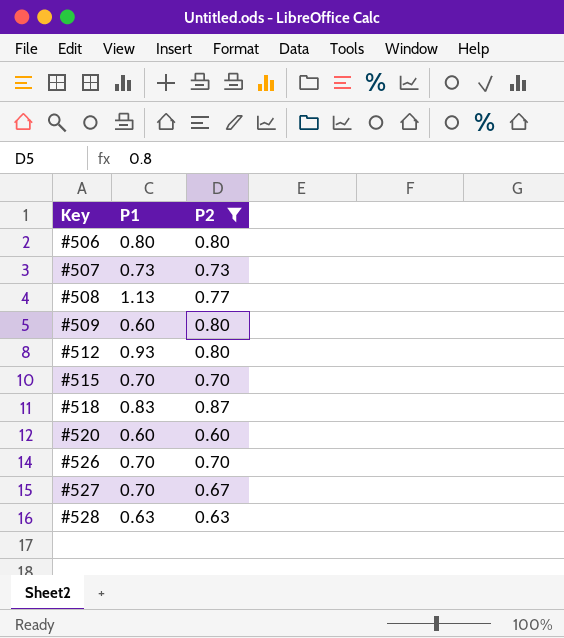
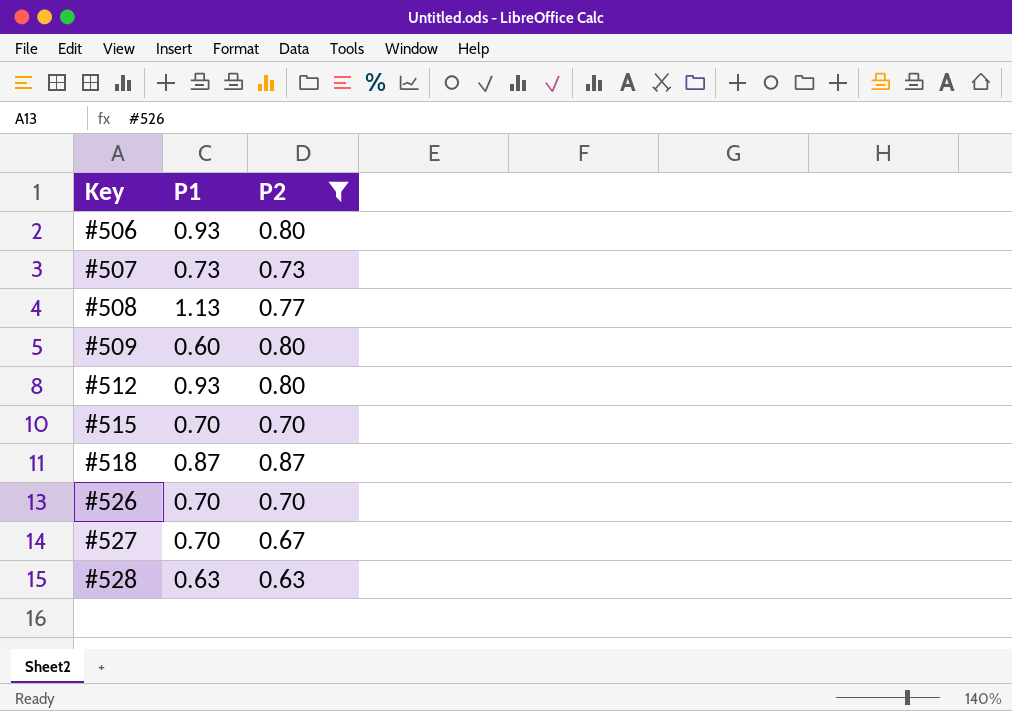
row #520: 0.60 | 0.60 -> none
#506 | P1: 0.80 -> 0.93
#518 | P1: 0.83 -> 0.87

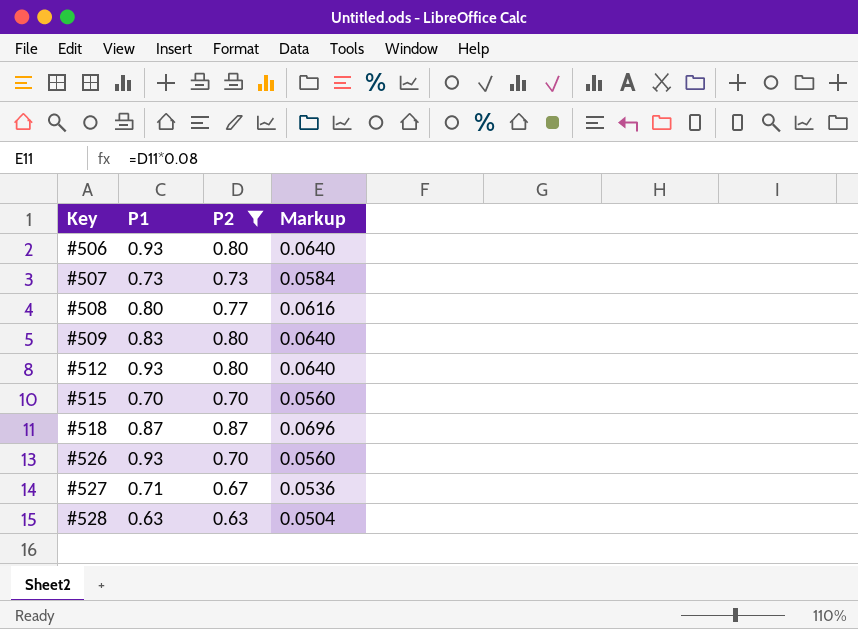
column Markup | formula: none -> [P2] * 0.08
#508 | P1: 1.13 -> 0.80
#509 | P1: 0.60 -> 0.83
#526 | P1: 0.70 -> 0.93
#527 | P1: 0.70 -> 0.71

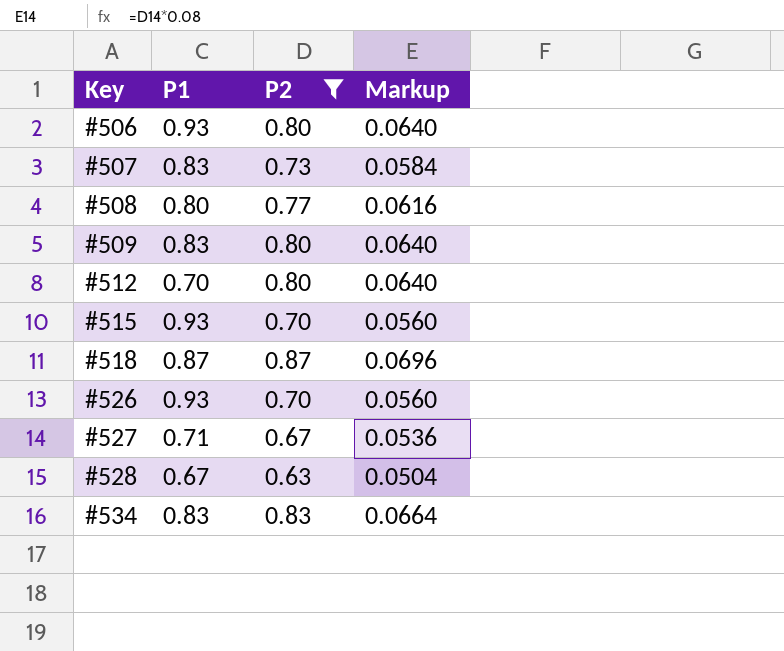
#507 | P1: 0.73 -> 0.83
#512 | P1: 0.93 -> 0.70
#515 | P1: 0.70 -> 0.93
#528 | P1: 0.63 -> 0.67
row #534: none -> 0.83 | 0.83 | 0.0664

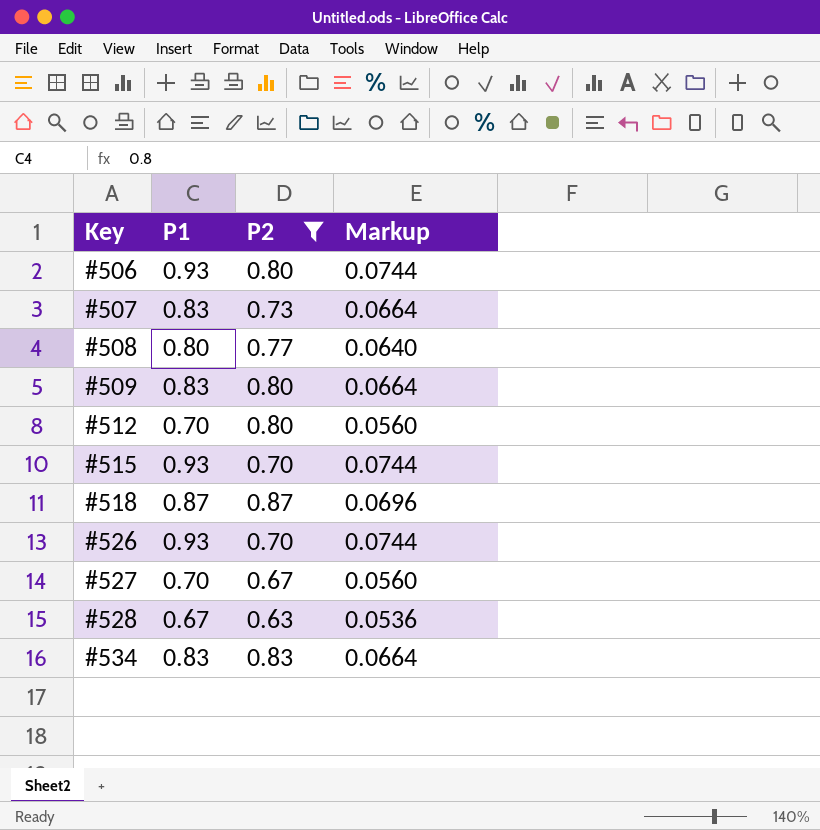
column Markup | formula: [P2] * 0.08 -> [P1] * 0.08
#527 | P1: 0.71 -> 0.70

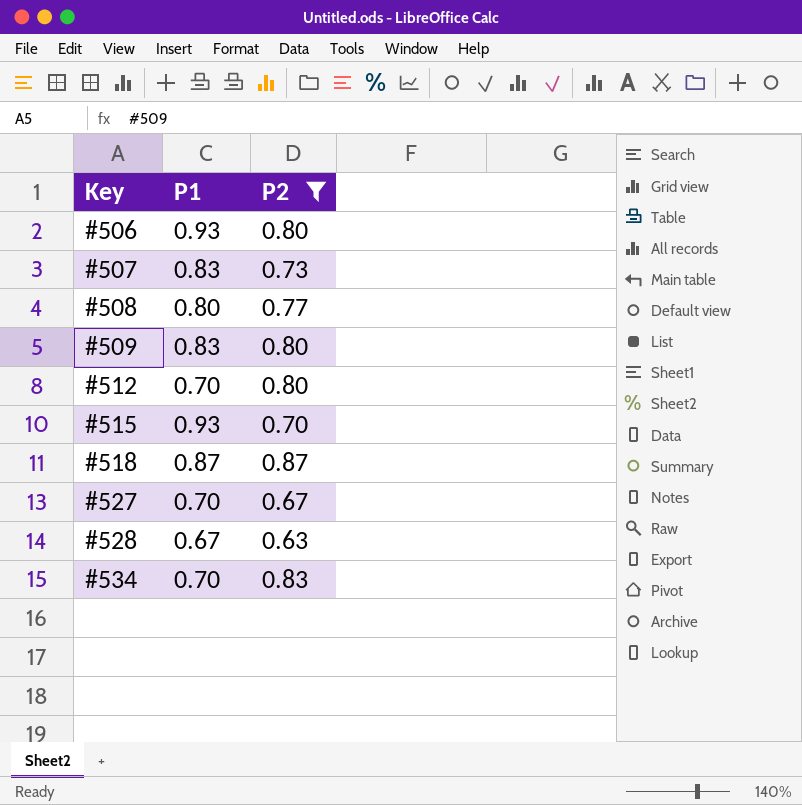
column Markup | formula: [P1] * 0.08 -> none
row #526: 0.93 | 0.70 | 0.0744 -> none
#534 | P1: 0.83 -> 0.70

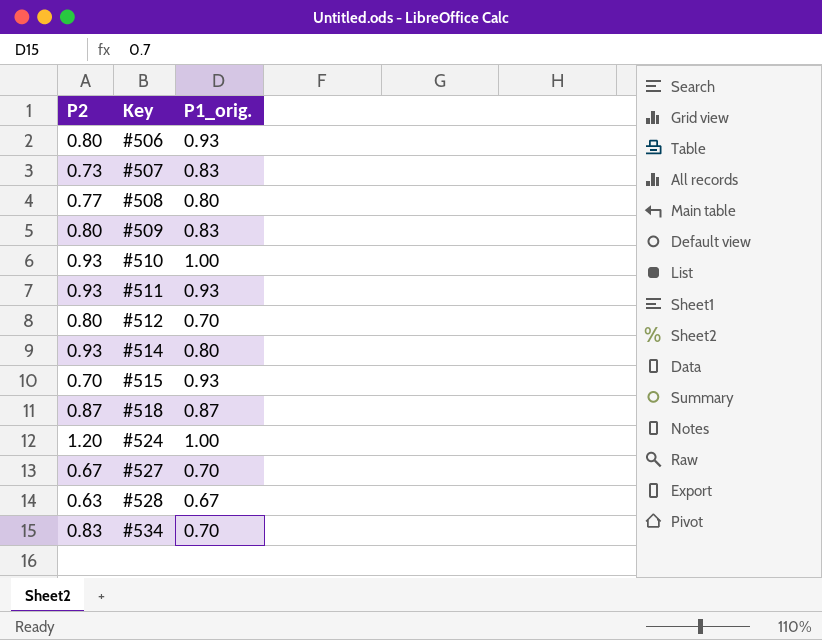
filter: P2 <= 0.87 -> none
column P2 | position: 3 -> 1
column name: P1 -> P1_orig.

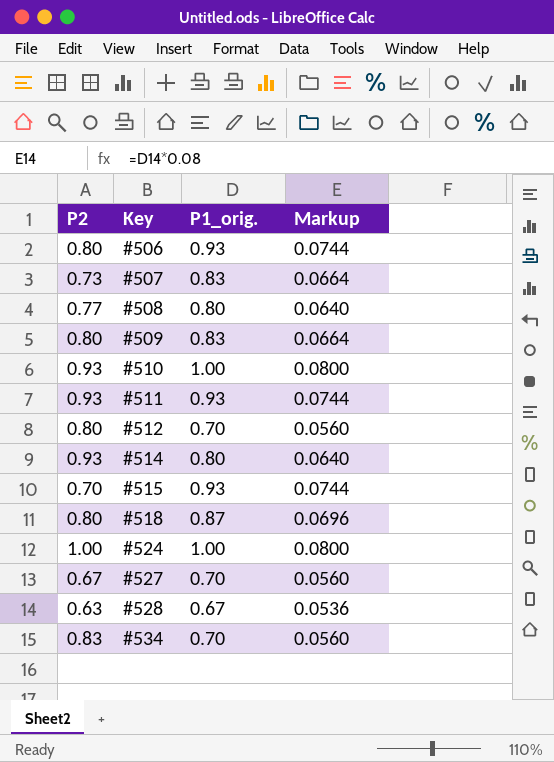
column Markup | formula: none -> [P1_orig.] * 0.08
#518 | P2: 0.87 -> 0.80
#524 | P2: 1.20 -> 1.00

